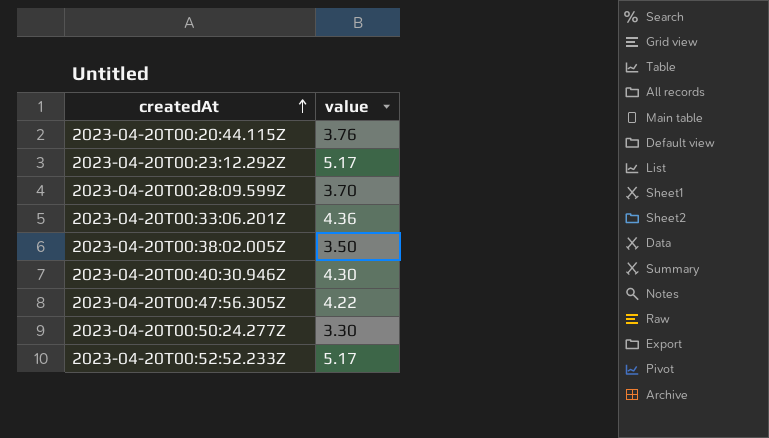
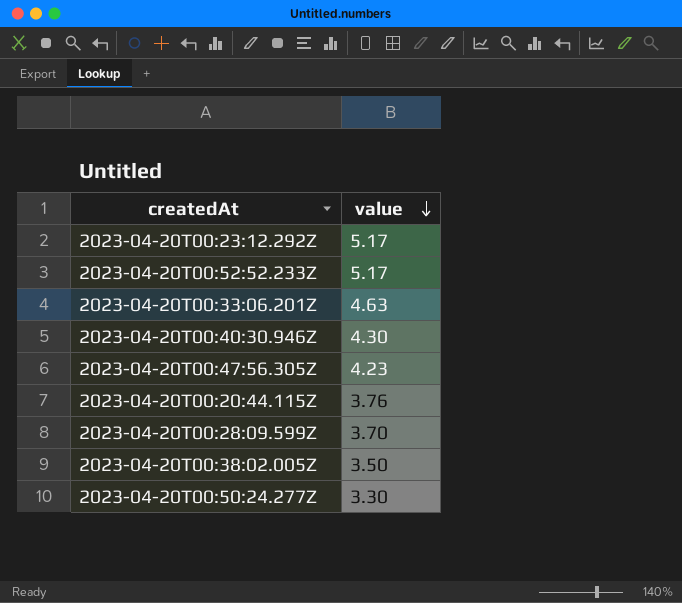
row order: createdAt ascending -> value descending
2023-04-20T00:33:06.201Z | value: 4.36 -> 4.63
2023-04-20T00:47:56.305Z | value: 4.22 -> 4.23

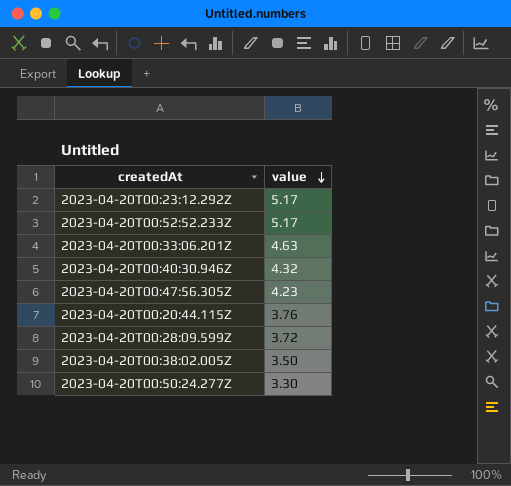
2023-04-20T00:40:30.946Z | value: 4.30 -> 4.32
2023-04-20T00:28:09.599Z | value: 3.70 -> 3.72

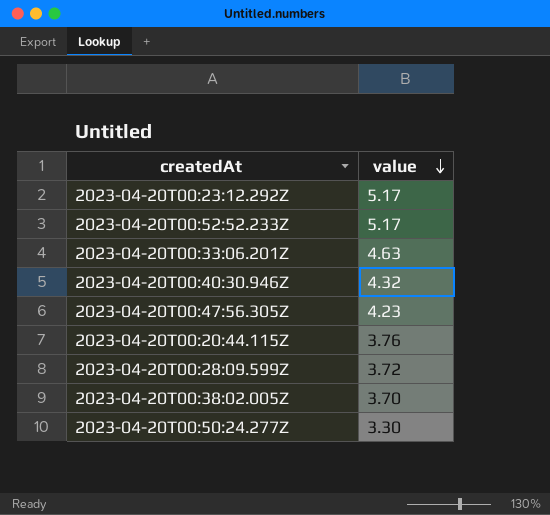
2023-04-20T00:38:02.005Z | value: 3.50 -> 3.70

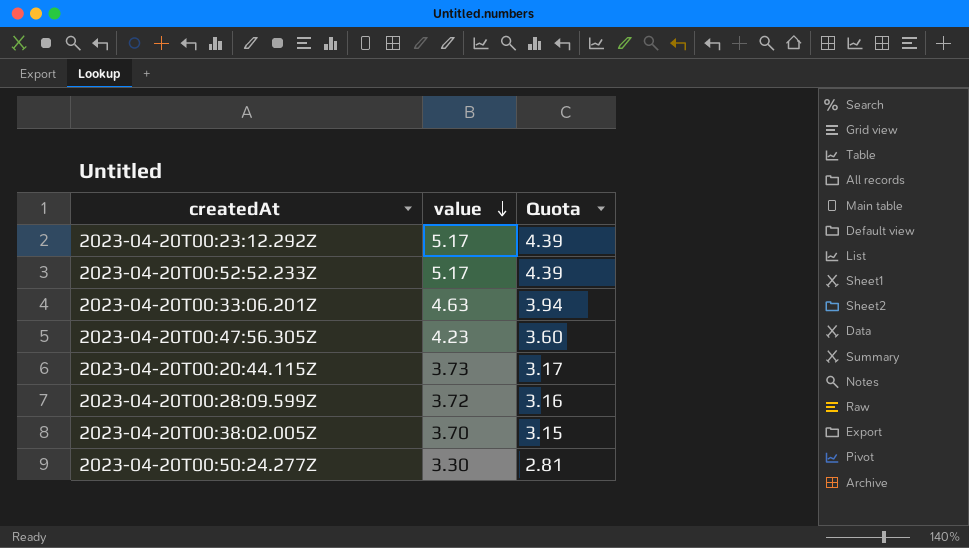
column Quota | formula: none -> [value] * 0.85
row 2023-04-20T00:40:30.946Z: 4.32 -> none
2023-04-20T00:20:44.115Z | value: 3.76 -> 3.73

